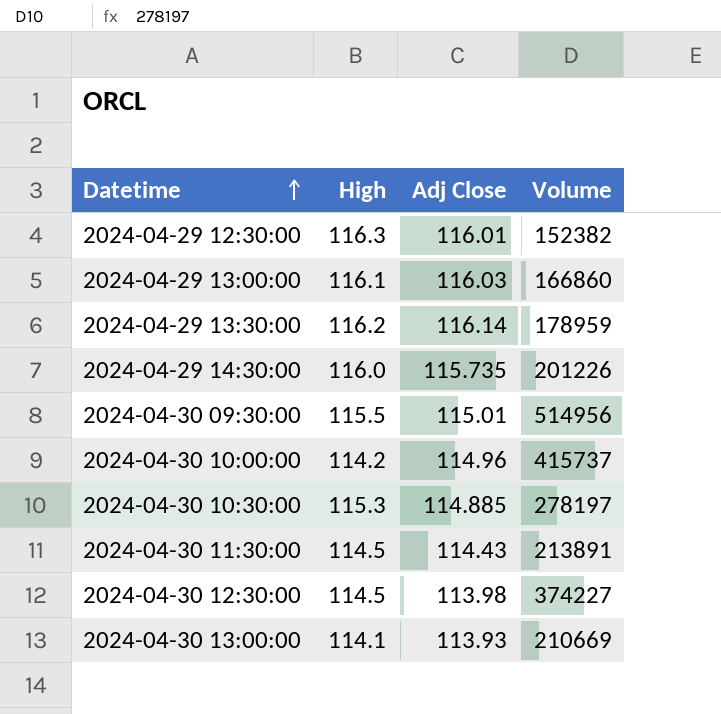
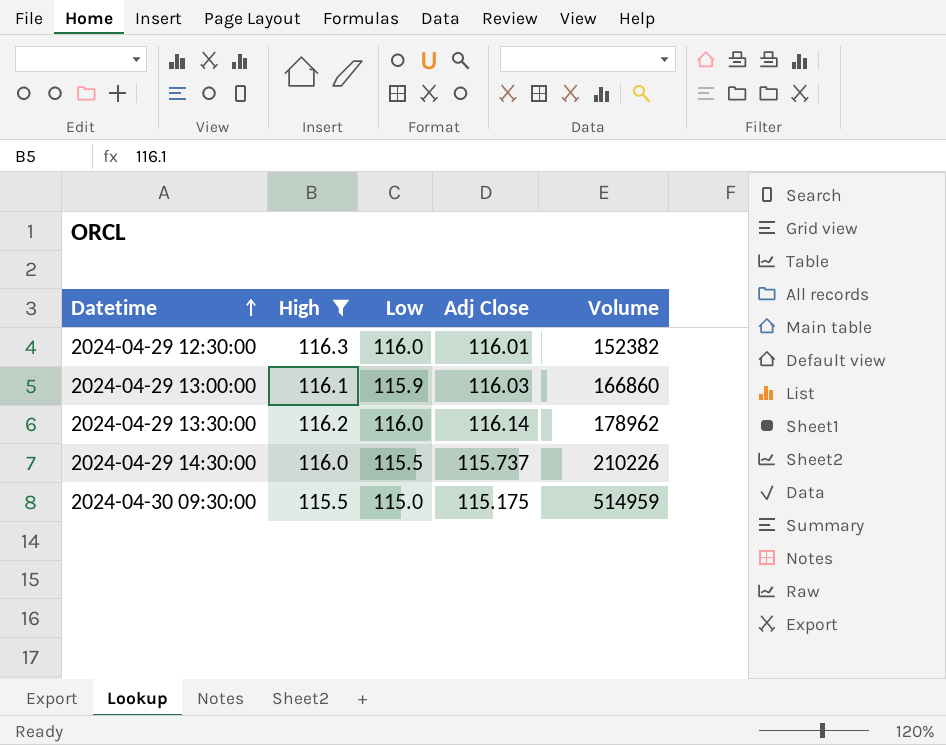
filter: none -> High >= 115.5
column Low | position: none -> 3
2024-04-29 13:30:00 | Volume: 178959 -> 178962
2024-04-29 14:30:00 | Adj Close: 115.735 -> 115.737
2024-04-29 14:30:00 | Volume: 201226 -> 210226
2024-04-30 09:30:00 | Adj Close: 115.01 -> 115.175
2024-04-30 09:30:00 | Volume: 514956 -> 514959

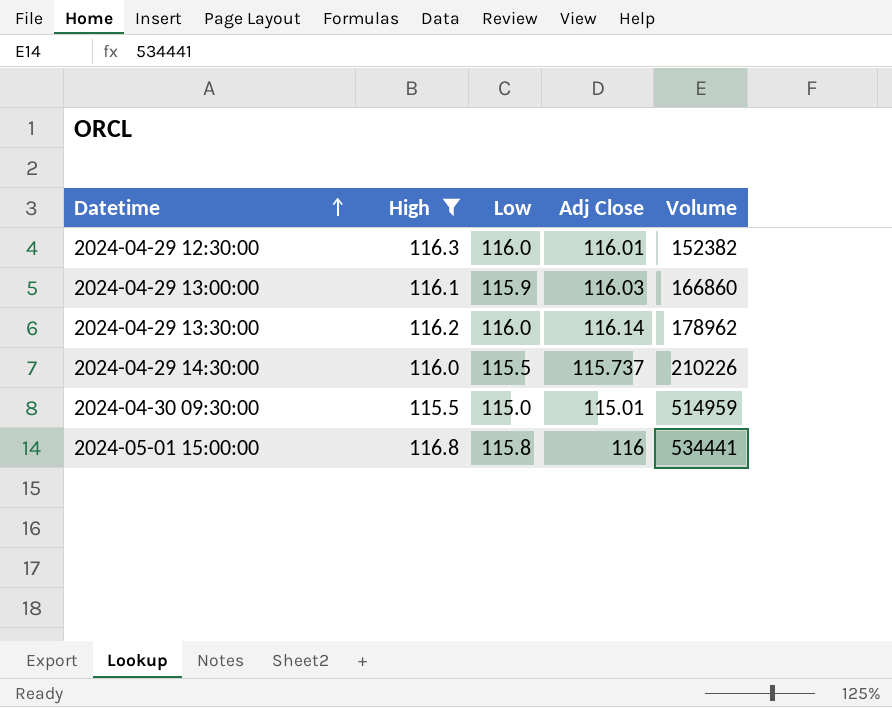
2024-04-30 09:30:00 | Adj Close: 115.175 -> 115.01
row 2024-05-01 15:00:00: none -> 116.8 | 115.8 | 116 | 534441

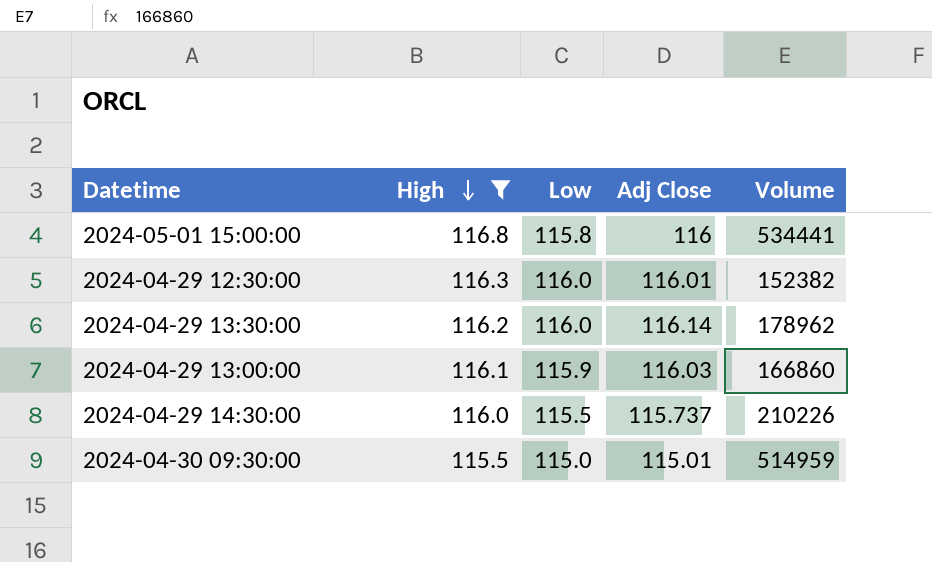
row order: Datetime ascending -> High descending

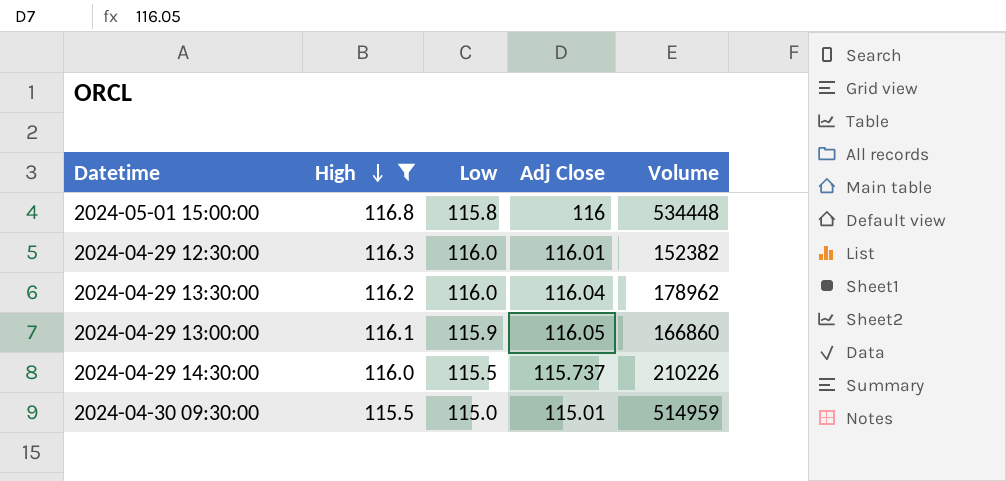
2024-05-01 15:00:00 | Volume: 534441 -> 534448
2024-04-29 13:30:00 | Adj Close: 116.14 -> 116.04
2024-04-29 13:00:00 | Adj Close: 116.03 -> 116.05

